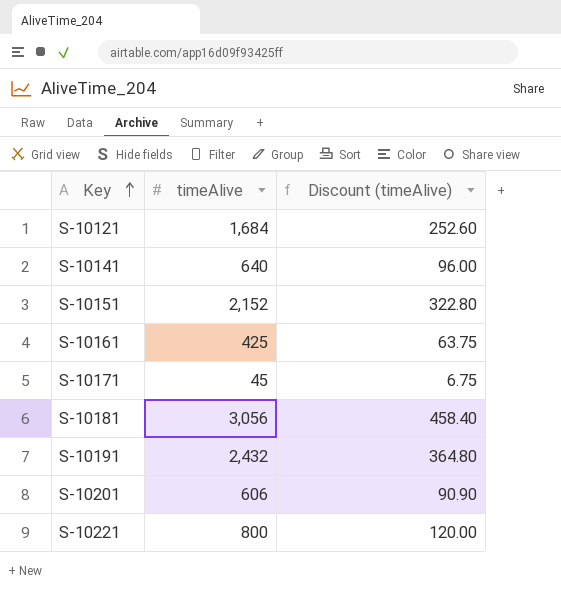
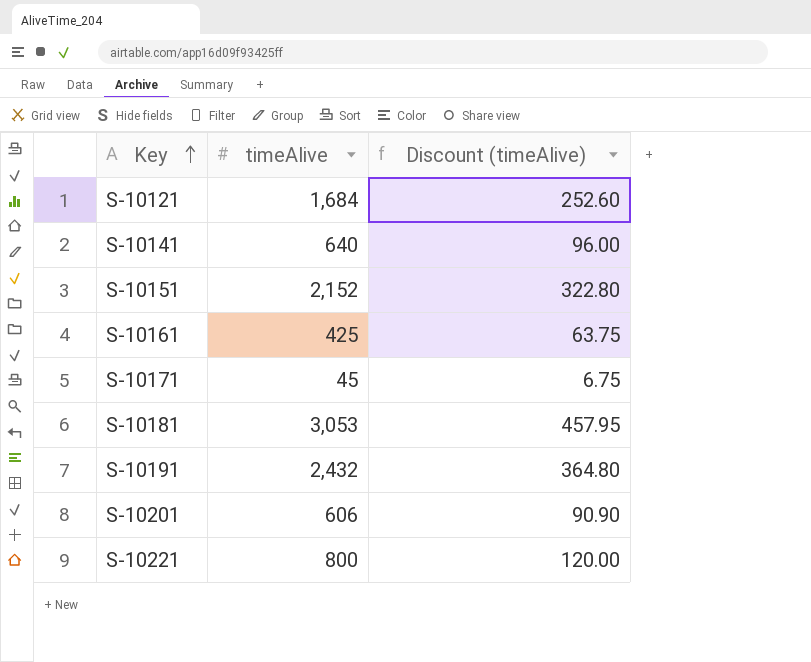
S-10181 | timeAlive: 3,056 -> 3,053
S-10181 | Discount (timeAlive): 458.40 -> 457.95

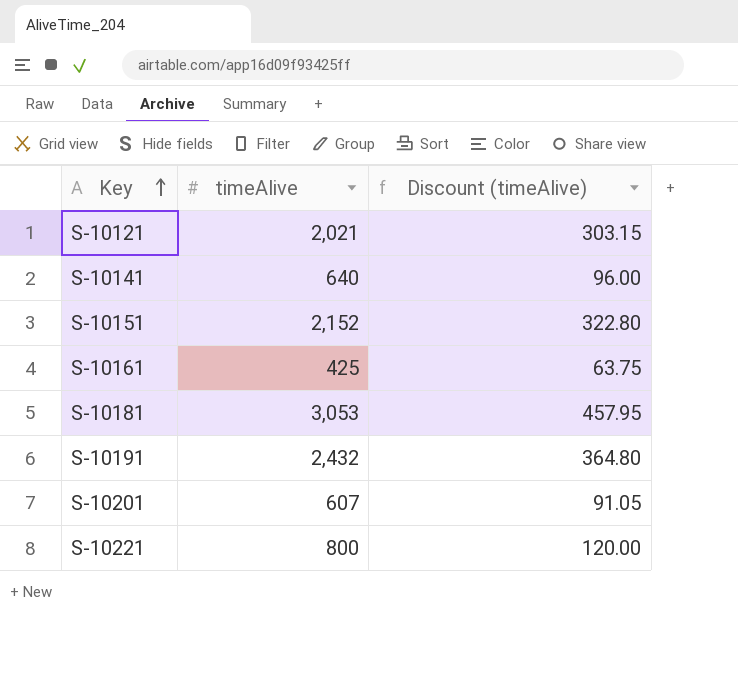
row S-10171: 45 | 6.75 -> none
S-10121 | timeAlive: 1,684 -> 2,021
S-10121 | Discount (timeAlive): 252.60 -> 303.15
S-10201 | timeAlive: 606 -> 607
S-10201 | Discount (timeAlive): 90.90 -> 91.05

